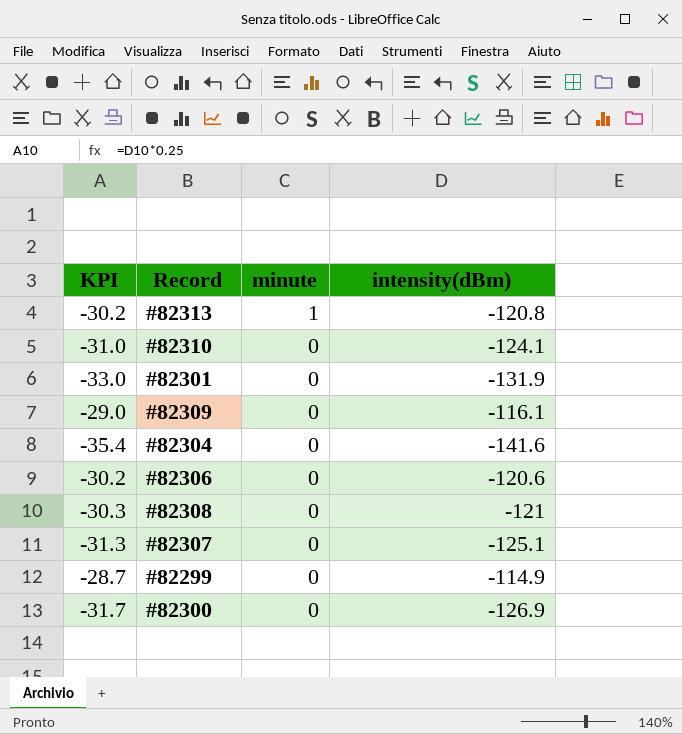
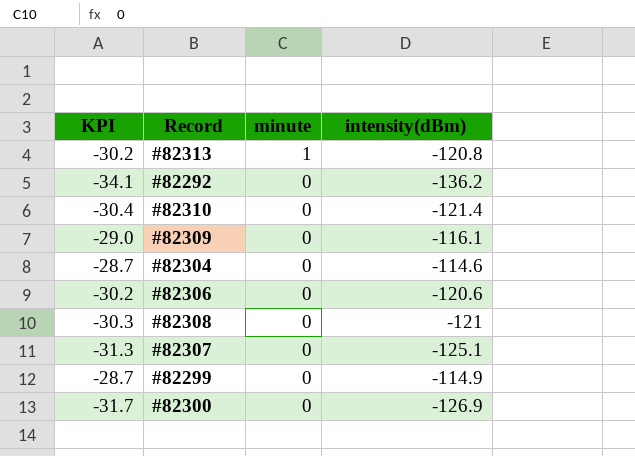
row #82301: -33.0 | 0 | -131.9 -> none
row #82292: none -> -34.1 | 0 | -136.2
#82310 | KPI: -31.0 -> -30.4
#82310 | intensity(dBm): -124.1 -> -121.4
#82304 | KPI: -35.4 -> -28.7
#82304 | intensity(dBm): -141.6 -> -114.6

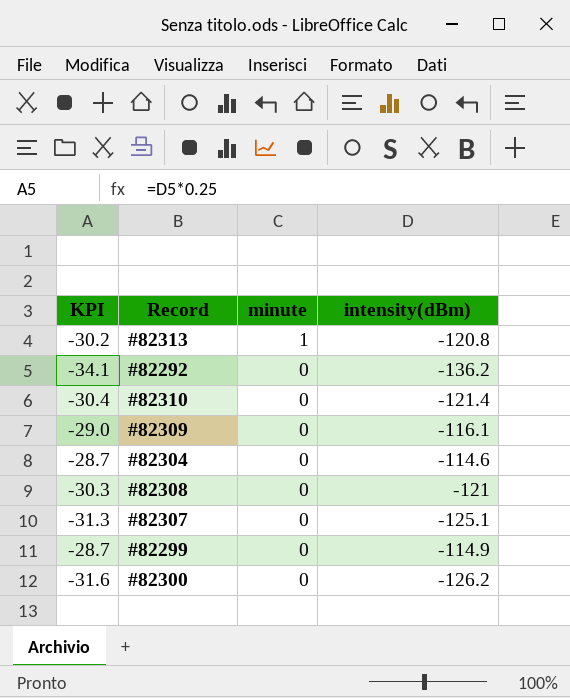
row #82306: -30.2 | 0 | -120.6 -> none
#82300 | KPI: -31.7 -> -31.6
#82300 | intensity(dBm): -126.9 -> -126.2

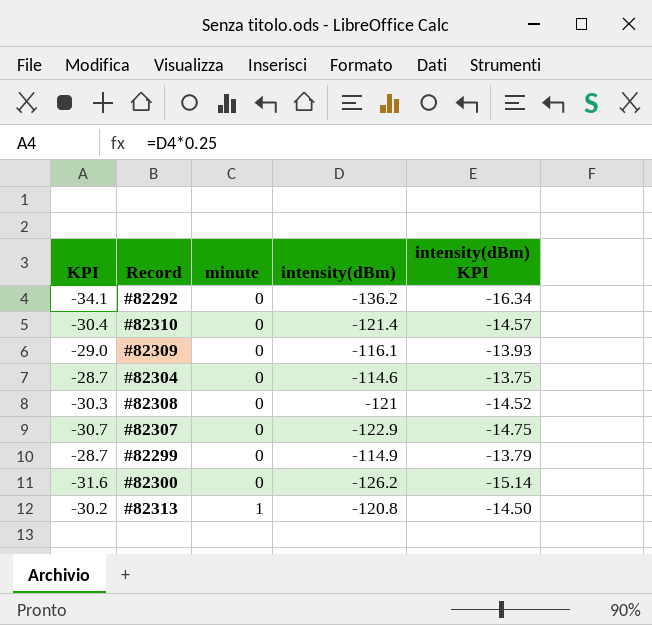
row order: minute descending -> minute ascending
column intensity(dBm) KPI | formula: none -> [intensity(dBm)] * 0.12
#82307 | KPI: -31.3 -> -30.7
#82307 | intensity(dBm): -125.1 -> -122.9

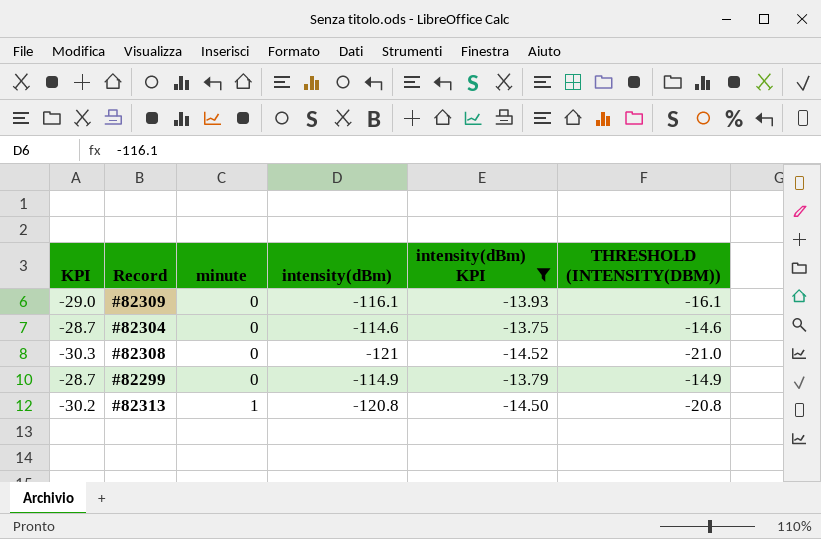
filter: none -> intensity(dBm) KPI >= -14.52
column THRESHOLD (INTENSITY(DBM)) | formula: none -> [intensity(dBm)] + 100

